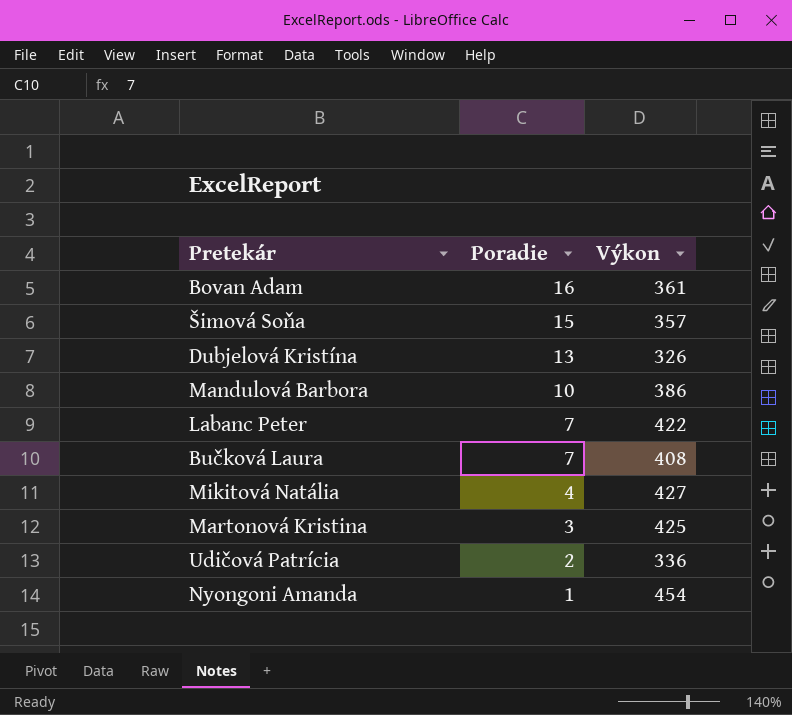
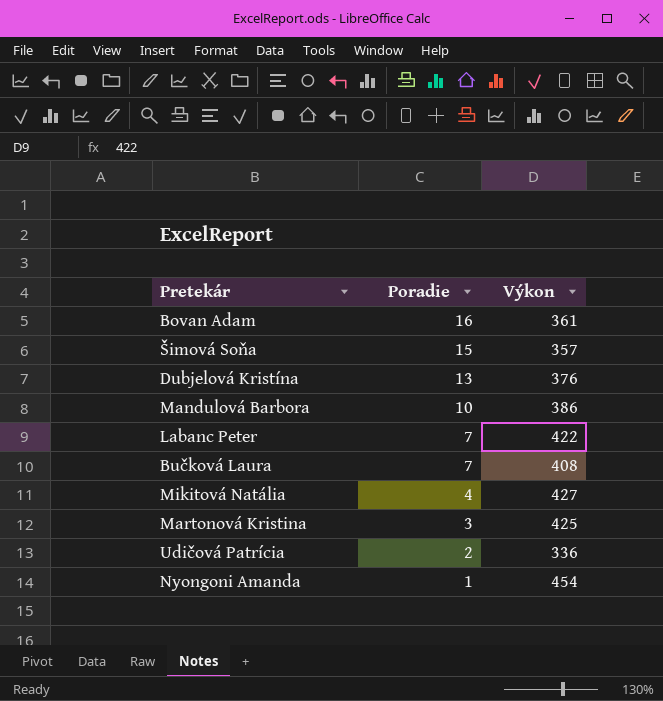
Dubjelová Kristína | Výkon: 326 -> 376

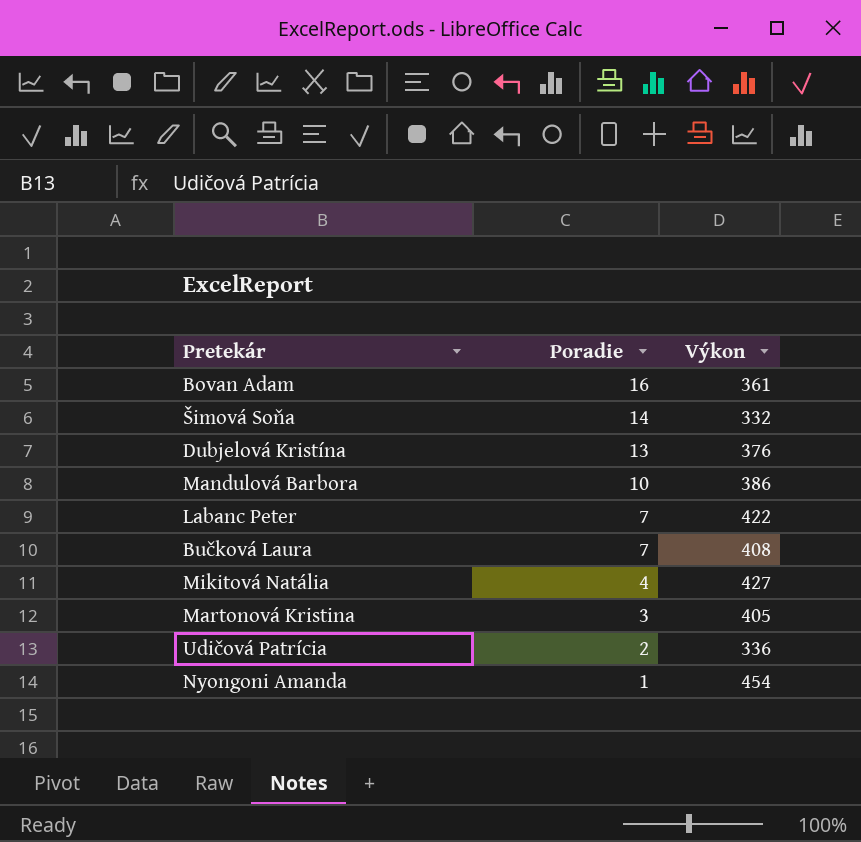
Šimová Soňa | Poradie: 15 -> 14
Šimová Soňa | Výkon: 357 -> 332
Martonová Kristina | Výkon: 425 -> 405

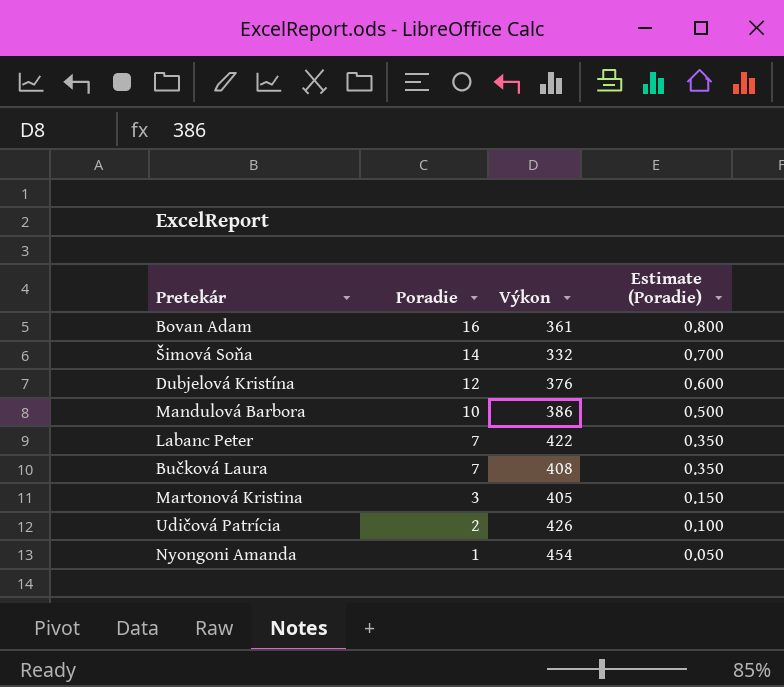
column Estimate (Poradie) | formula: none -> [Poradie] * 0.05
row Mikitová Natália: 4 | 427 -> none
Dubjelová Kristína | Poradie: 13 -> 12
Udičová Patrícia | Výkon: 336 -> 426

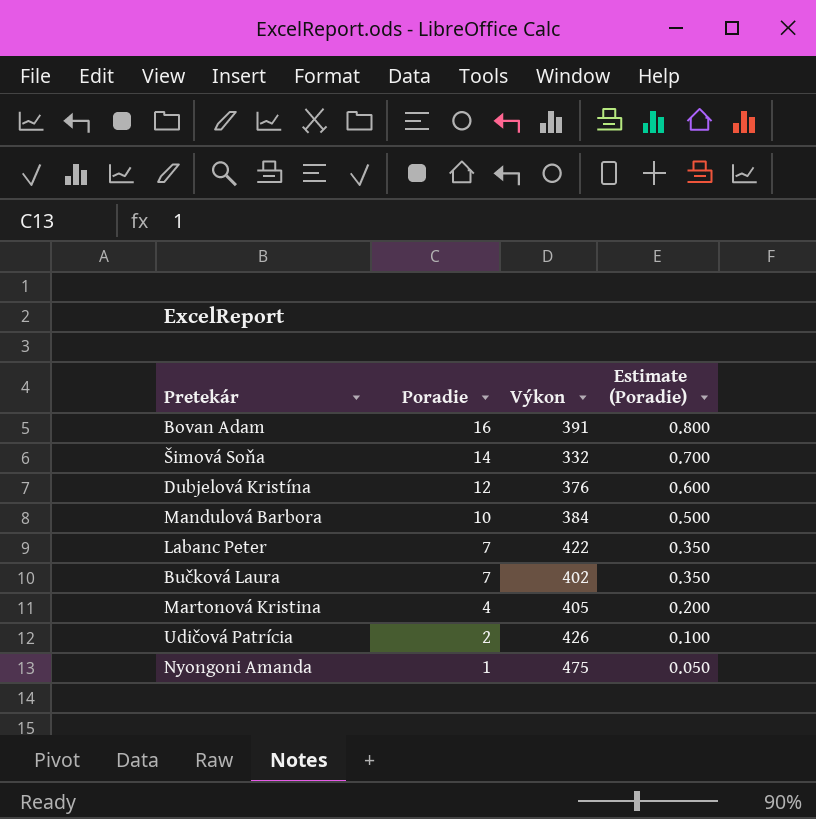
Bovan Adam | Výkon: 361 -> 391
Mandulová Barbora | Výkon: 386 -> 384
Bučková Laura | Výkon: 408 -> 402
Martonová Kristina | Poradie: 3 -> 4
Martonová Kristina | Estimate (Poradie): 0.150 -> 0.200
Nyongoni Amanda | Výkon: 454 -> 475

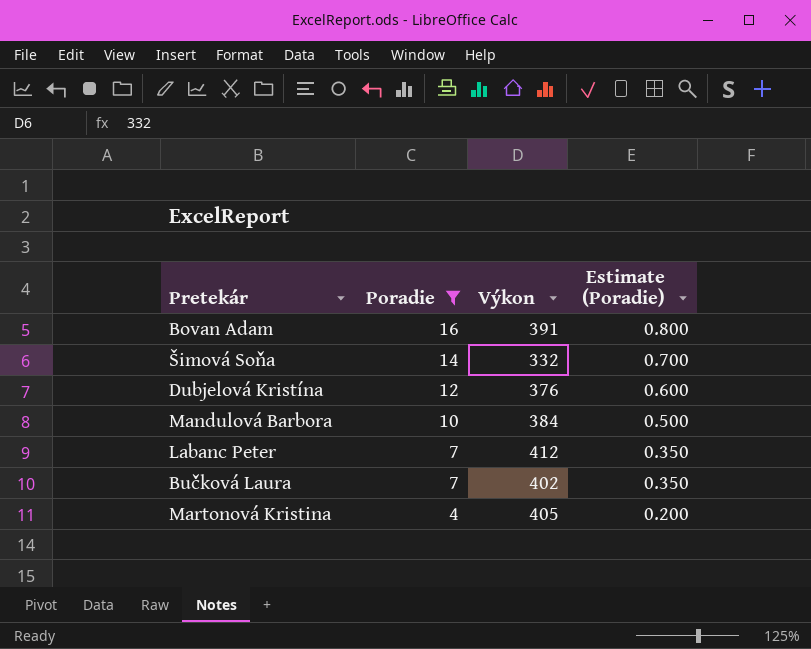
filter: none -> Poradie >= 4
Labanc Peter | Výkon: 422 -> 412

